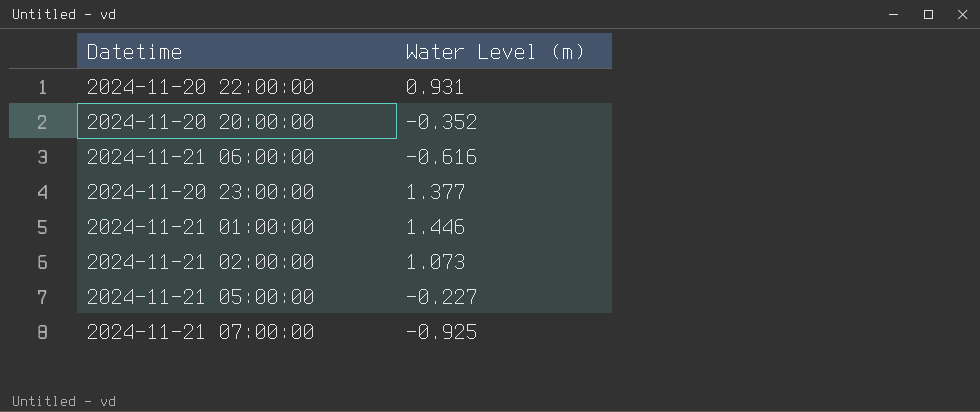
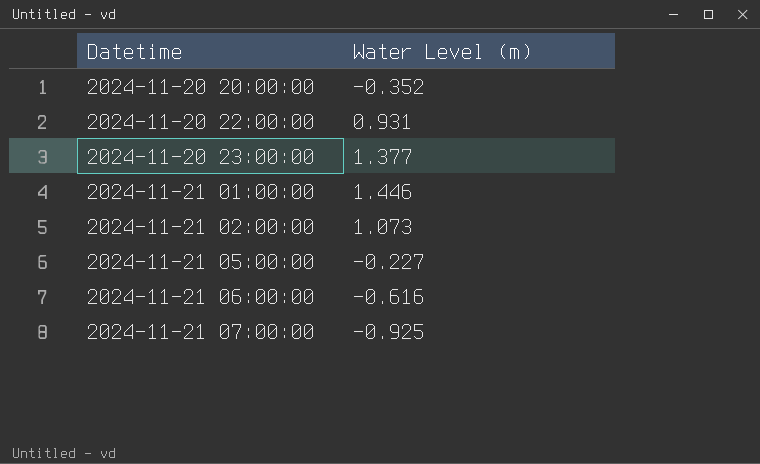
row order: none -> Datetime ascending

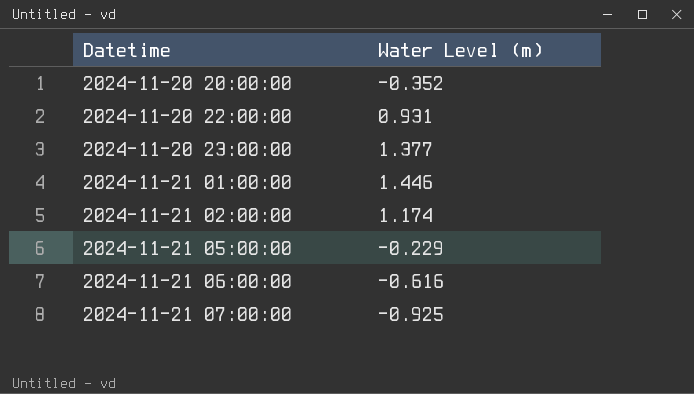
2024-11-21 02:00:00 | Water Level (m): 1.073 -> 1.174
2024-11-21 05:00:00 | Water Level (m): -0.227 -> -0.229

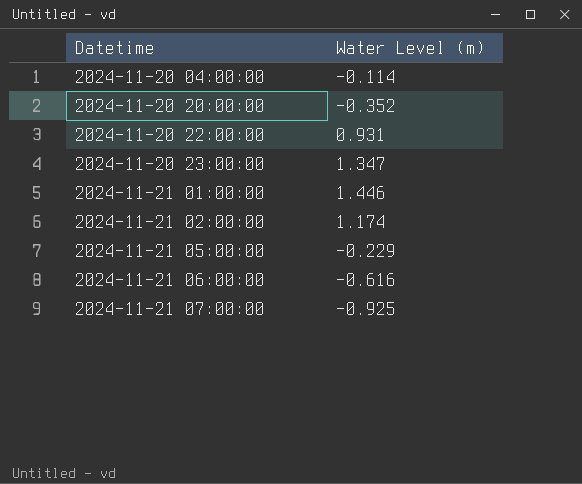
row 2024-11-20 04:00:00: none -> -0.114
2024-11-20 23:00:00 | Water Level (m): 1.377 -> 1.347

